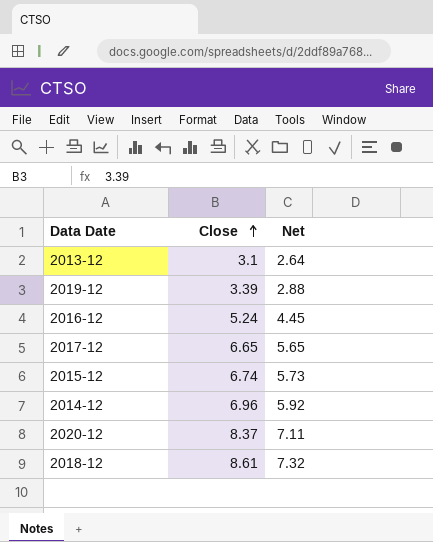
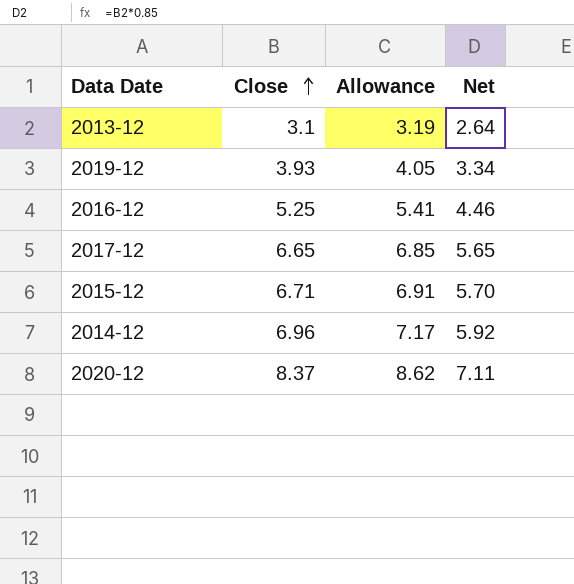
column Allowance | formula: none -> [Close] * 1.03
row 2018-12: 8.61 | 7.32 -> none
2019-12 | Close: 3.39 -> 3.93
2019-12 | Net: 2.88 -> 3.34
2016-12 | Close: 5.24 -> 5.25
2016-12 | Net: 4.45 -> 4.46
2015-12 | Close: 6.74 -> 6.71
2015-12 | Net: 5.73 -> 5.70

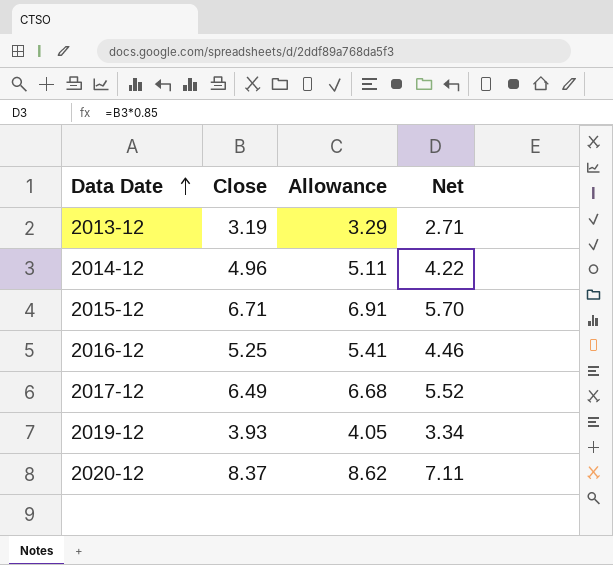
row order: Close ascending -> Data Date ascending
2013-12 | Close: 3.1 -> 3.19
2013-12 | Allowance: 3.19 -> 3.29
2013-12 | Net: 2.64 -> 2.71
2014-12 | Close: 6.96 -> 4.96
2014-12 | Allowance: 7.17 -> 5.11
2014-12 | Net: 5.92 -> 4.22
2017-12 | Close: 6.65 -> 6.49
2017-12 | Allowance: 6.85 -> 6.68
2017-12 | Net: 5.65 -> 5.52

